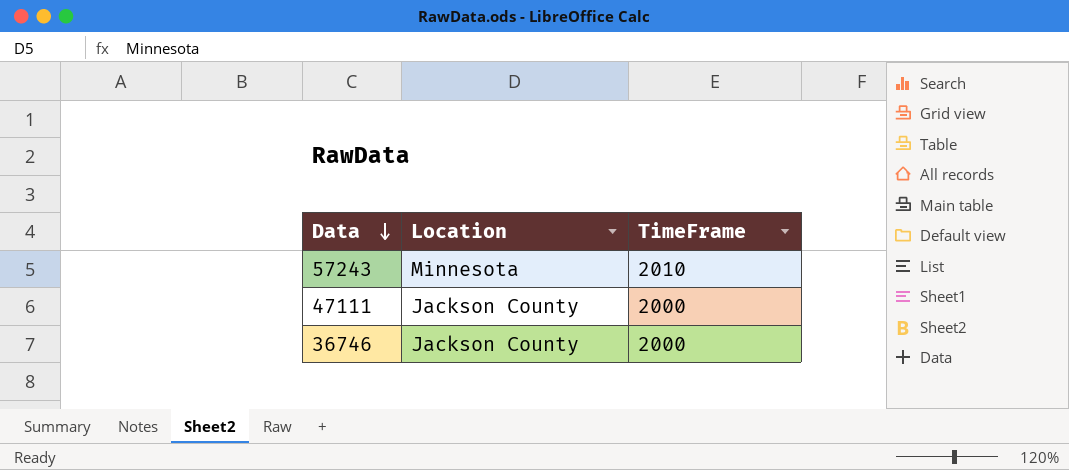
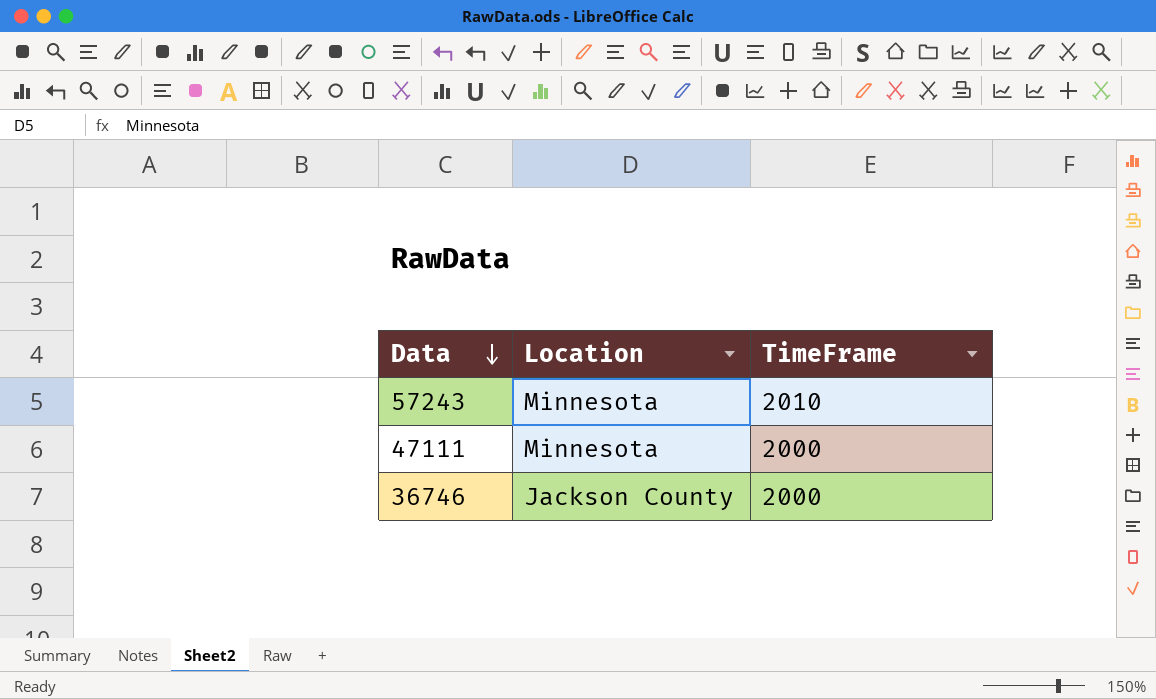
47111 | Location: Jackson County -> Minnesota

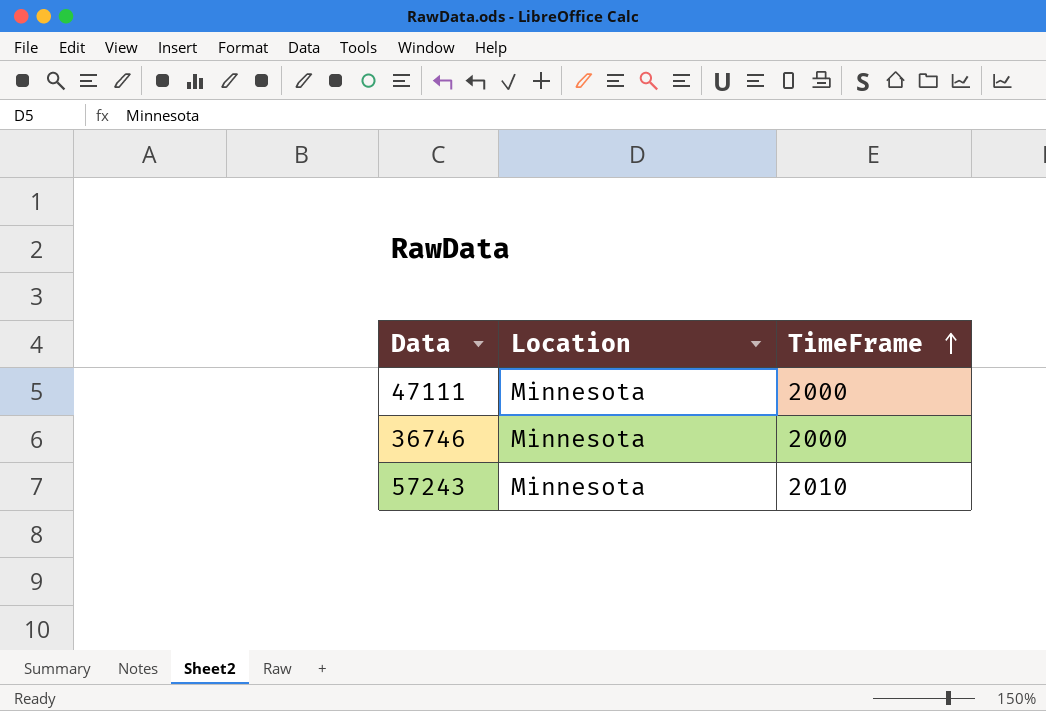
row order: Data descending -> TimeFrame ascending
36746 | Location: Jackson County -> Minnesota

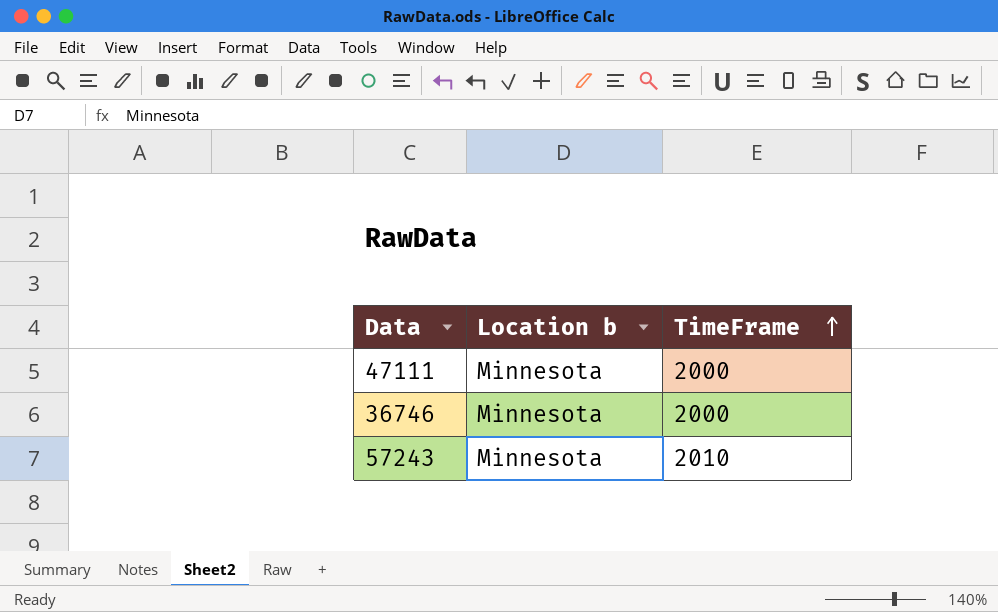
column name: Location -> Location b

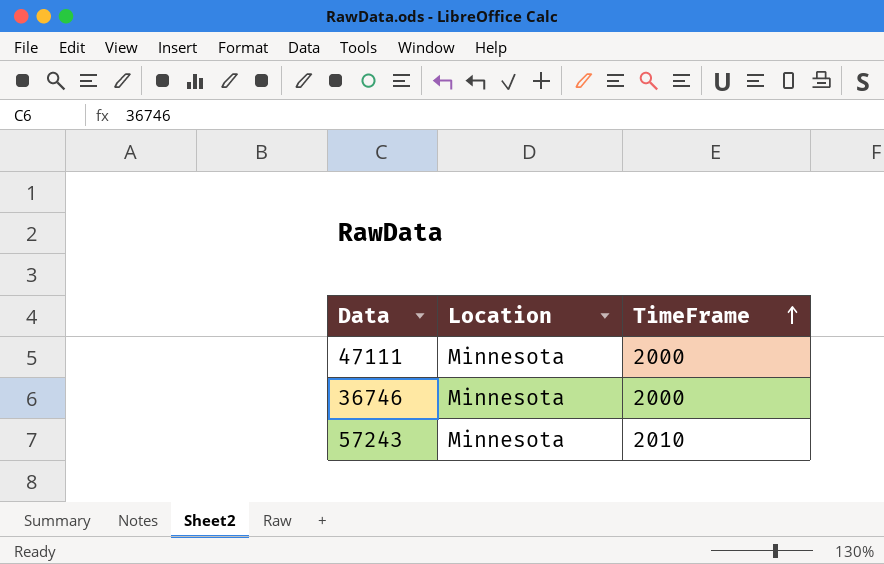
column name: Location b -> Location

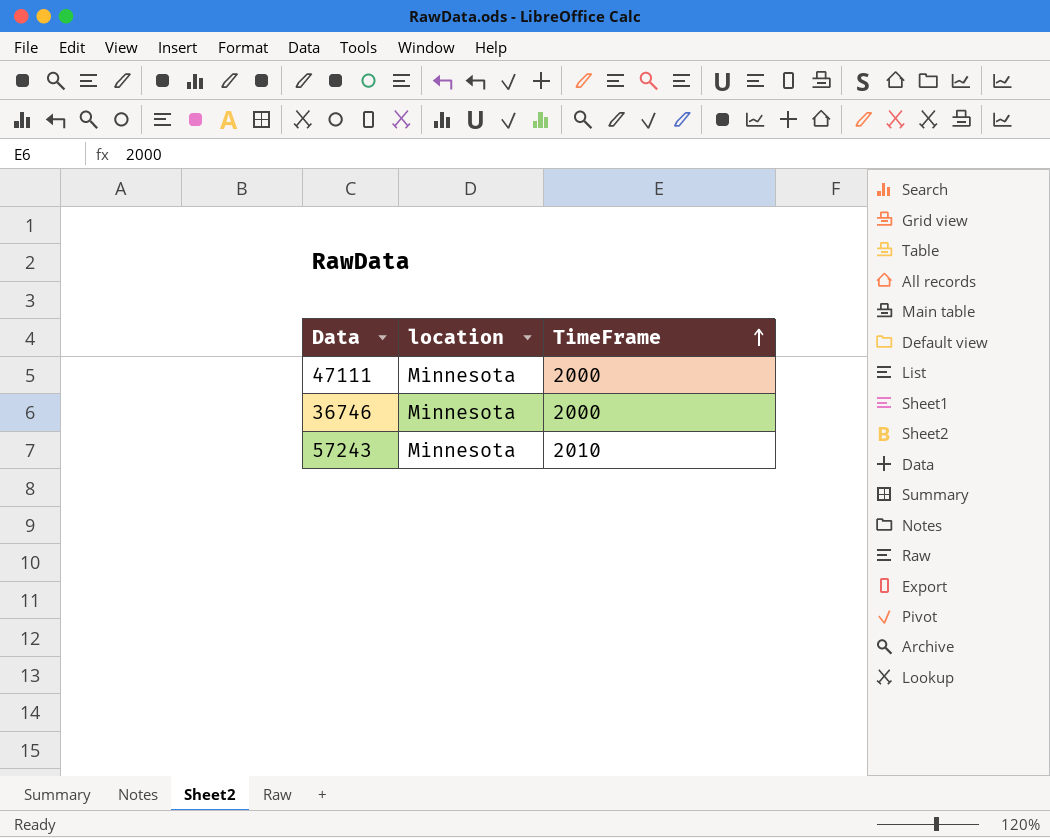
column name: Location -> location

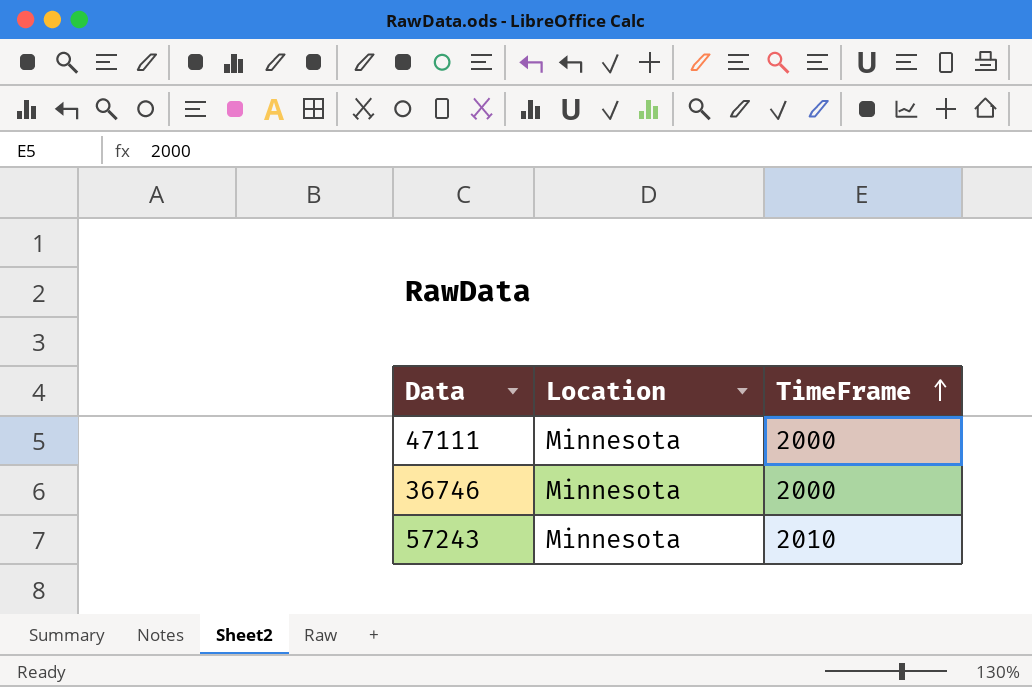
column name: location -> Location

